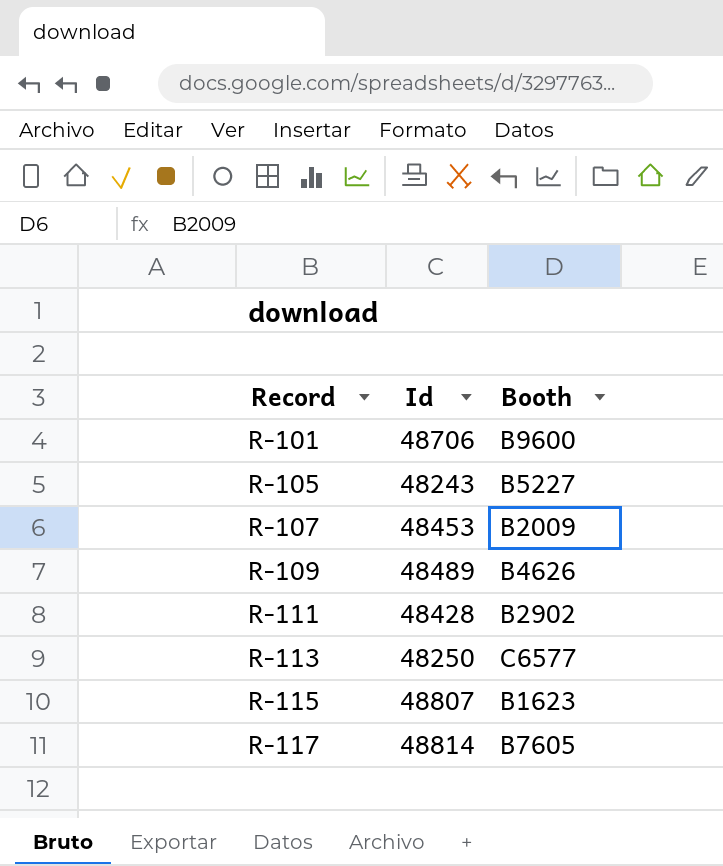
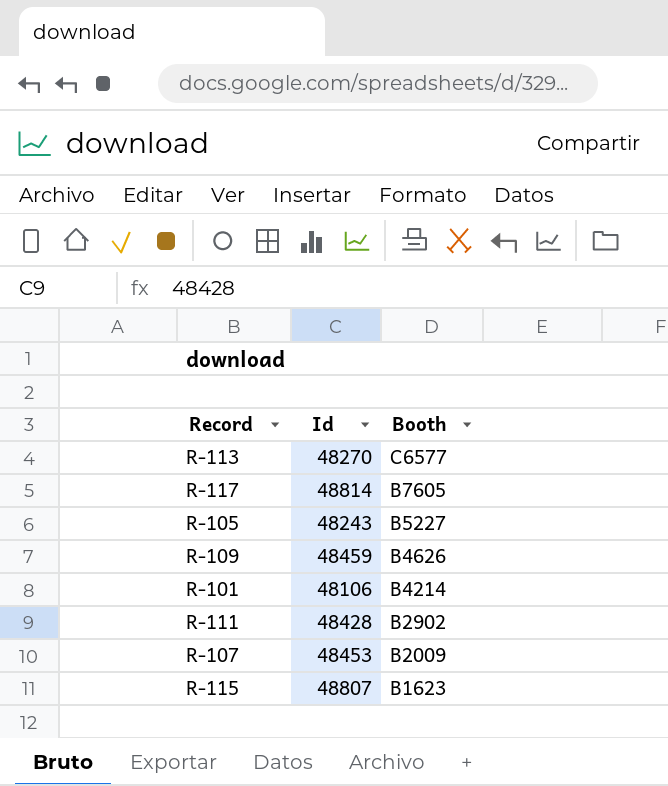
row order: Record ascending -> Booth descending
R-113 | Id: 48250 -> 48270
R-109 | Id: 48489 -> 48459
R-101 | Id: 48706 -> 48106
R-101 | Booth: B9600 -> B4214

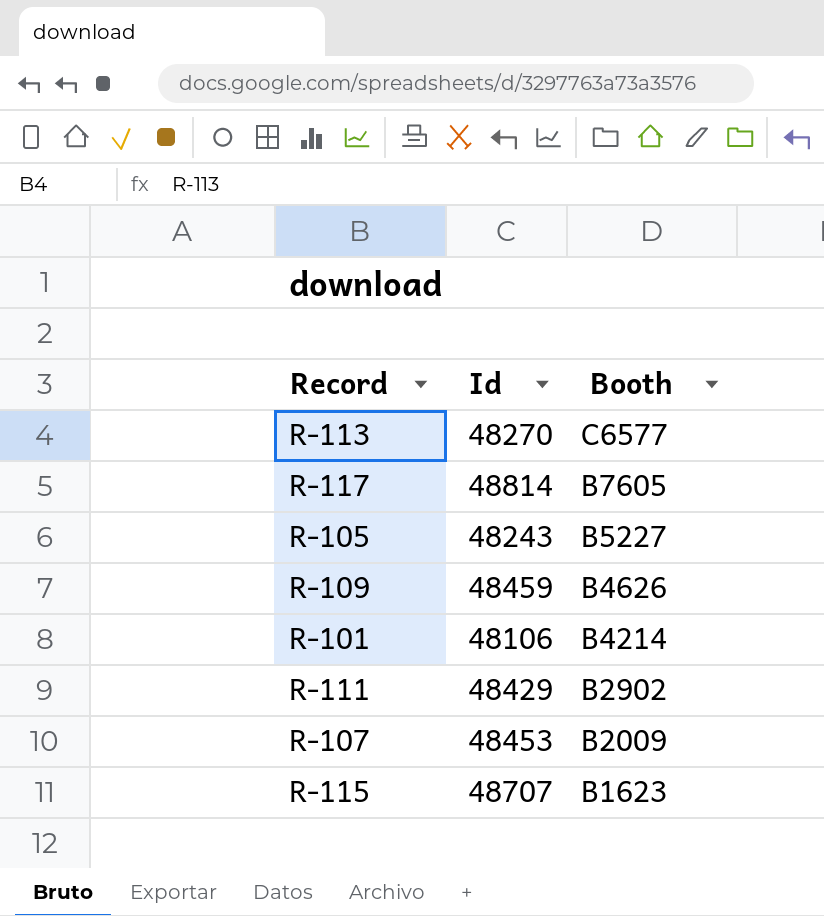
R-111 | Id: 48428 -> 48429
R-115 | Id: 48807 -> 48707

